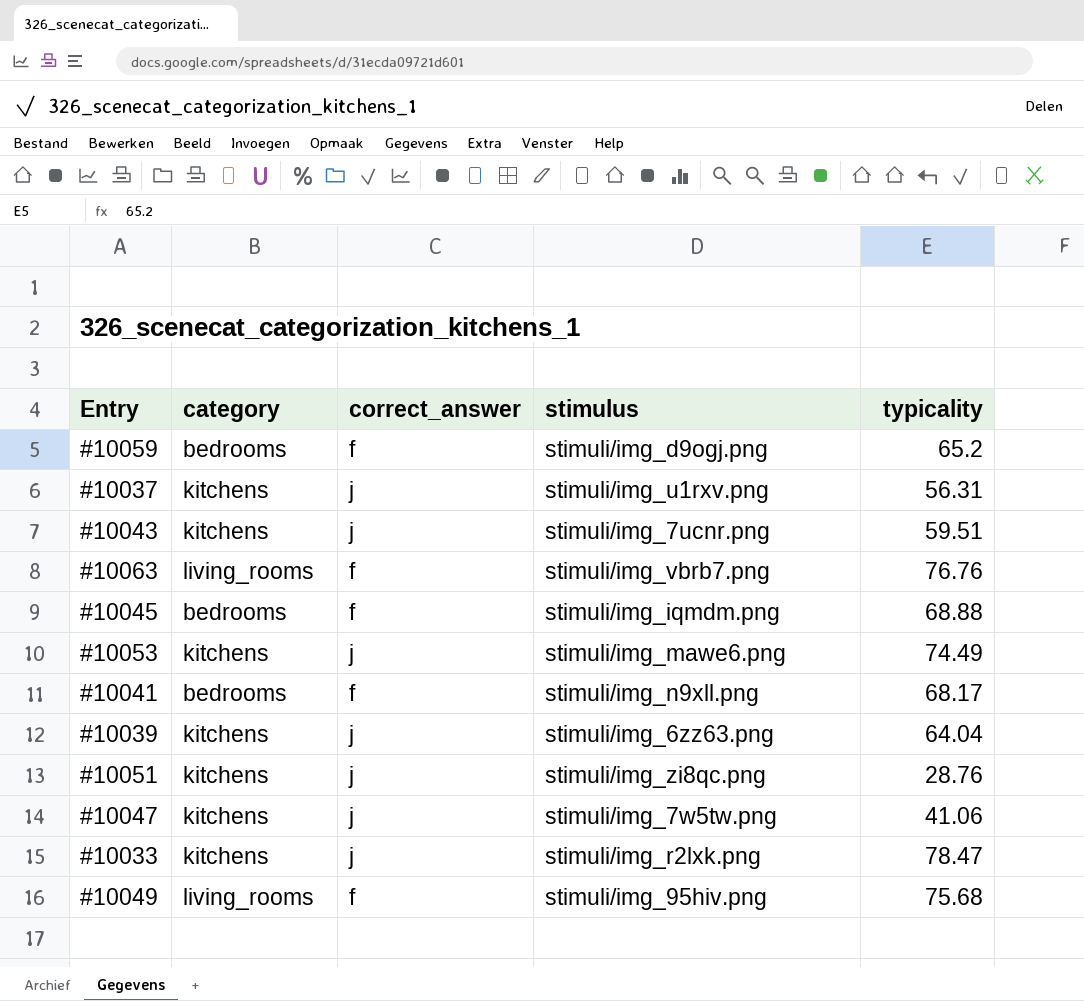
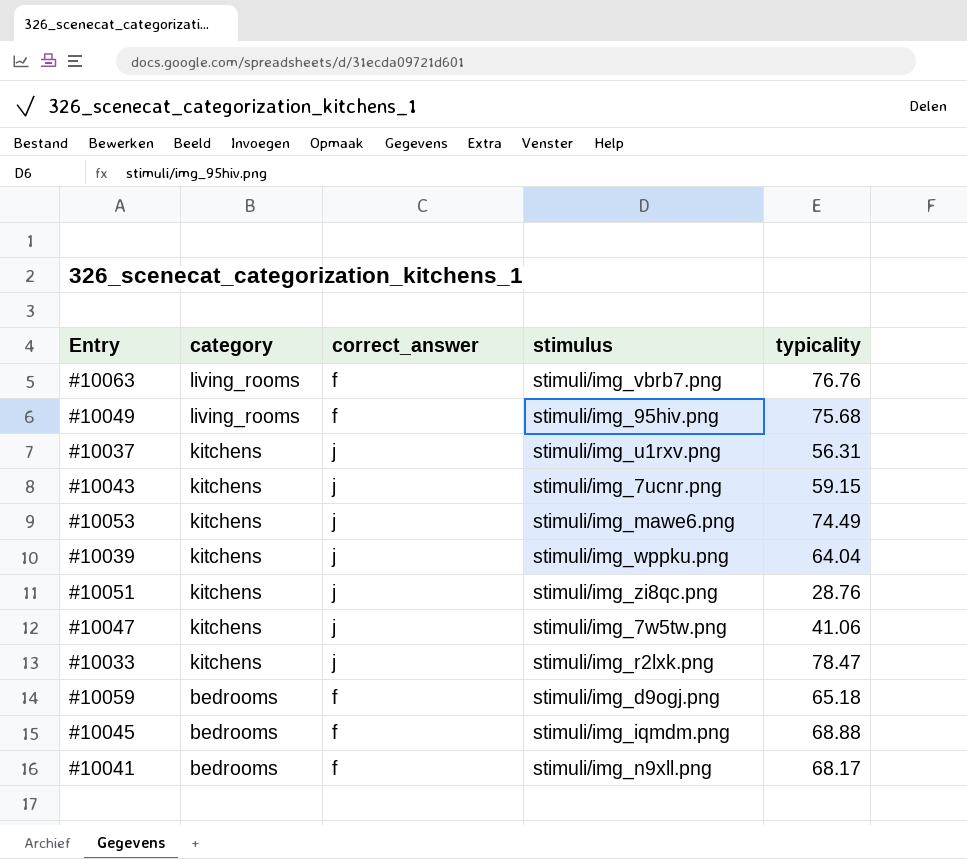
row order: none -> category descending
#10043 | typicality: 59.51 -> 59.15
#10039 | stimulus: stimuli/img_6zz63.png -> stimuli/img_wppku.png
#10059 | typicality: 65.2 -> 65.18

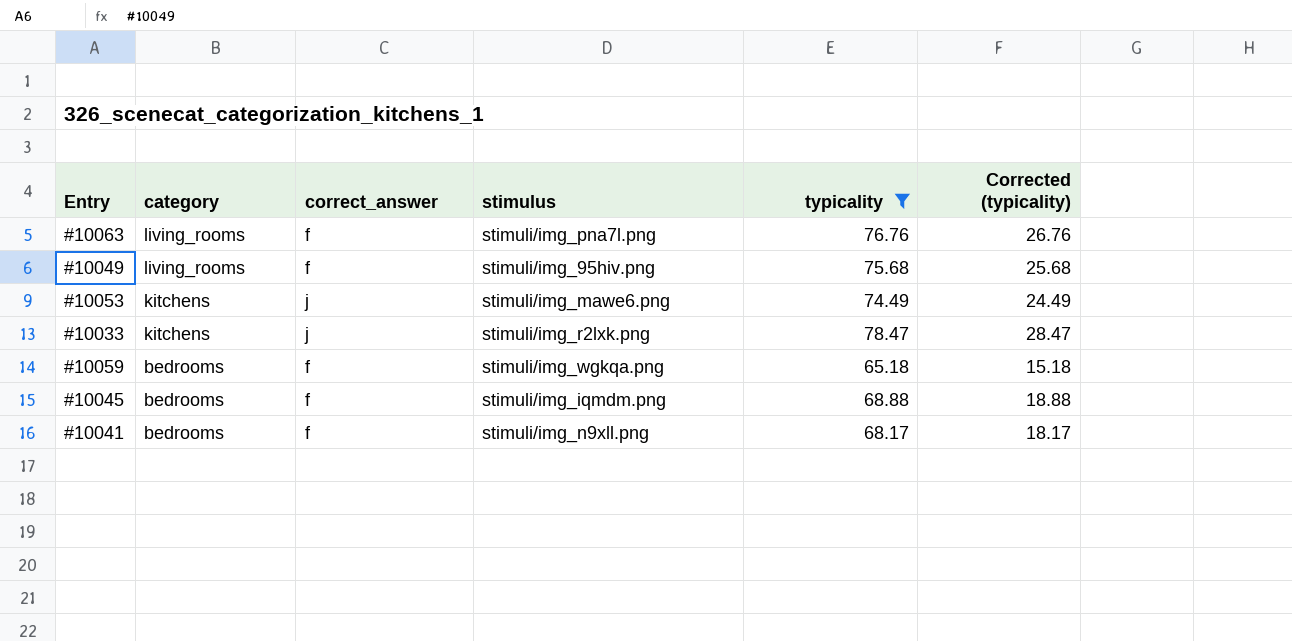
filter: none -> typicality >= 65.18
column Corrected (typicality) | formula: none -> [typicality] - 50
#10063 | stimulus: stimuli/img_vbrb7.png -> stimuli/img_pna7l.png
#10059 | stimulus: stimuli/img_d9ogj.png -> stimuli/img_wgkqa.png

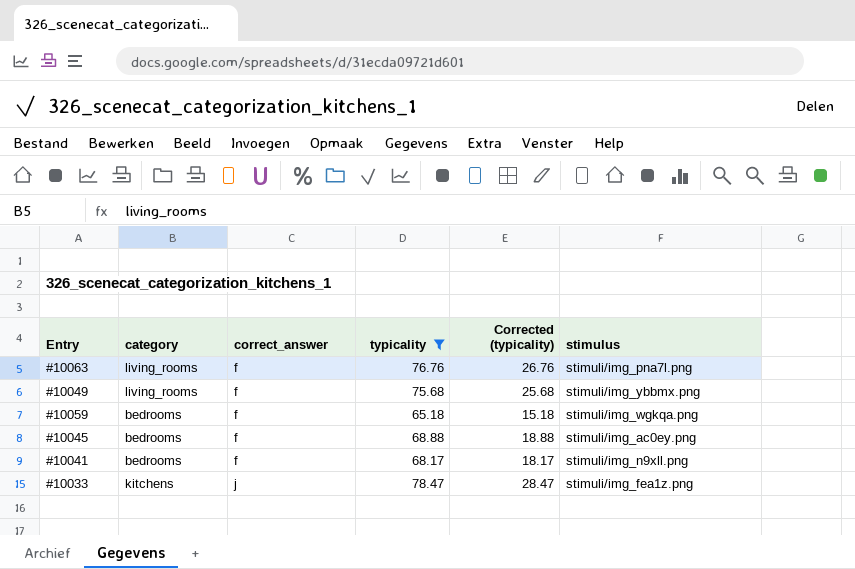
row order: category descending -> correct_answer ascending
column stimulus | position: 4 -> 6
row #10053: kitchens | j | stimuli/img_mawe6.png | 74.49 | 24.49 -> none
#10049 | stimulus: stimuli/img_95hiv.png -> stimuli/img_ybbmx.png
#10045 | stimulus: stimuli/img_iqmdm.png -> stimuli/img_ac0ey.png
#10033 | stimulus: stimuli/img_r2lxk.png -> stimuli/img_fea1z.png

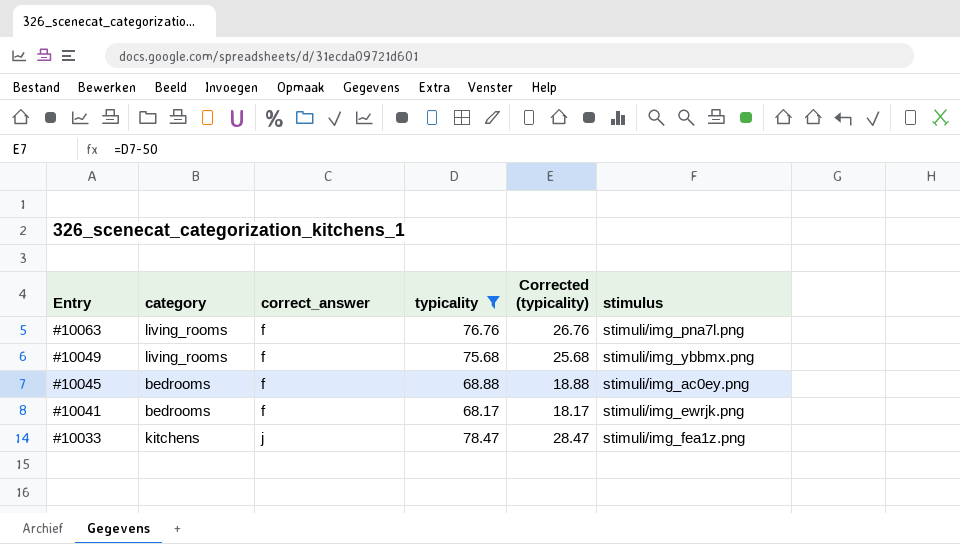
row #10059: bedrooms | f | 65.18 | 15.18 | stimuli/img_wgkqa.png -> none
#10041 | stimulus: stimuli/img_n9xll.png -> stimuli/img_ewrjk.png

